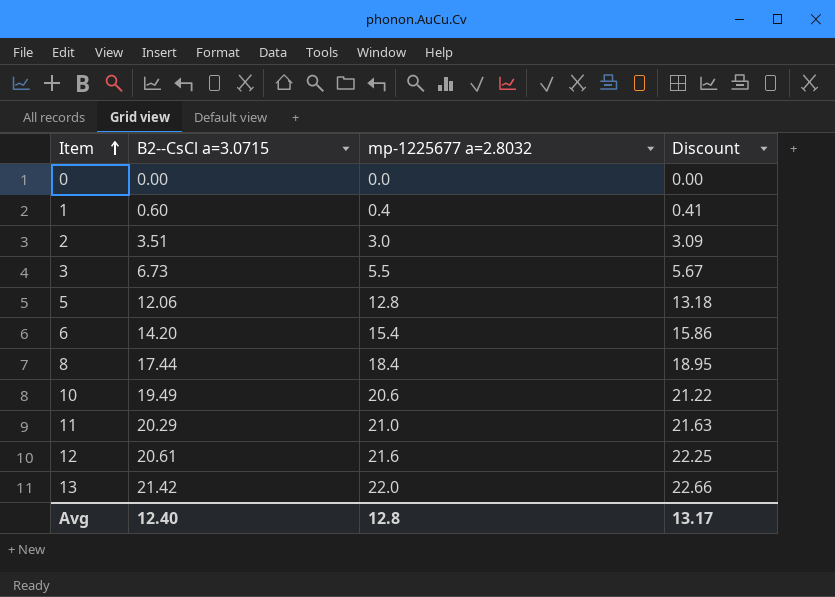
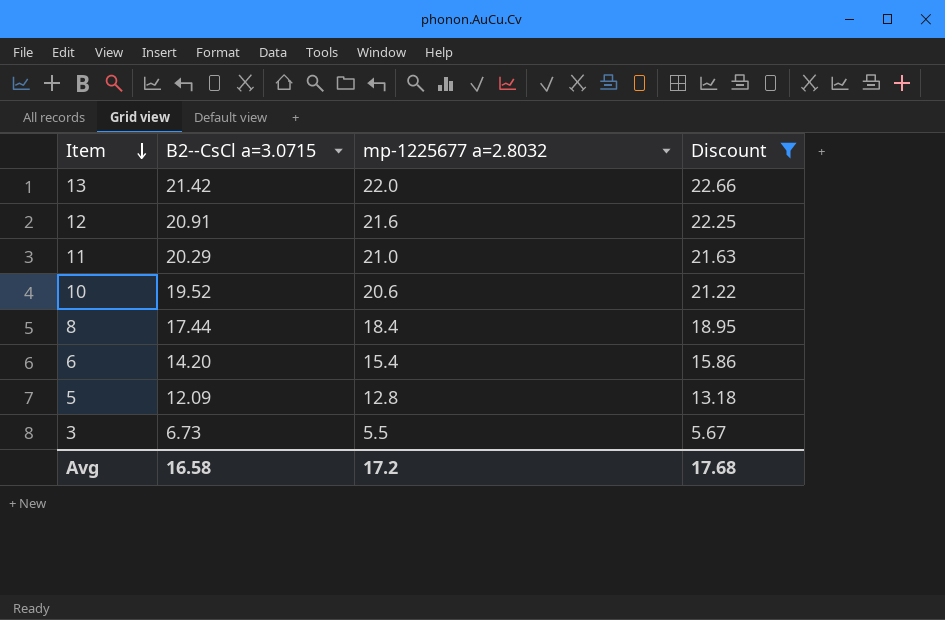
filter: none -> Discount >= 5.67
row order: Item ascending -> Item descending
12 | B2--CsCl a=3.0715: 20.61 -> 20.91
10 | B2--CsCl a=3.0715: 19.49 -> 19.52
5 | B2--CsCl a=3.0715: 12.06 -> 12.09
Avg | B2--CsCl a=3.0715: 12.40 -> 16.58
Avg | mp-1225677 a=2.8032: 12.8 -> 17.2
Avg | Discount: 13.17 -> 17.68

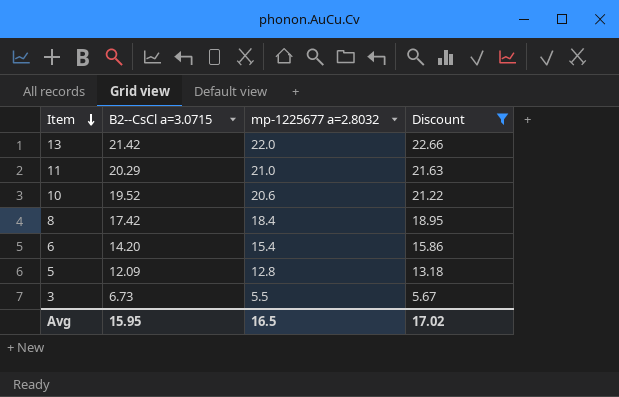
row 12: 20.91 | 21.6 | 22.25 -> none
8 | B2--CsCl a=3.0715: 17.44 -> 17.42
Avg | B2--CsCl a=3.0715: 16.58 -> 15.95
Avg | mp-1225677 a=2.8032: 17.2 -> 16.5
Avg | Discount: 17.68 -> 17.02

